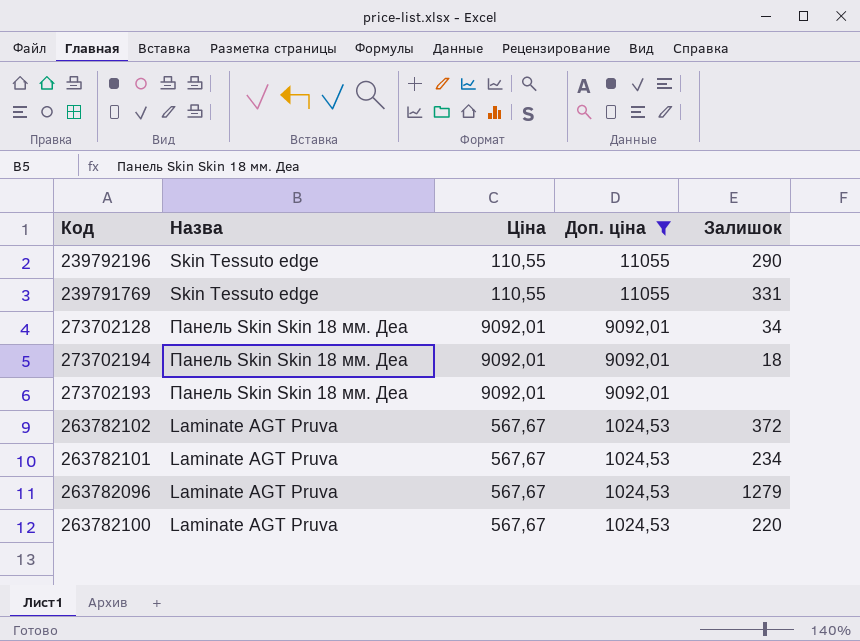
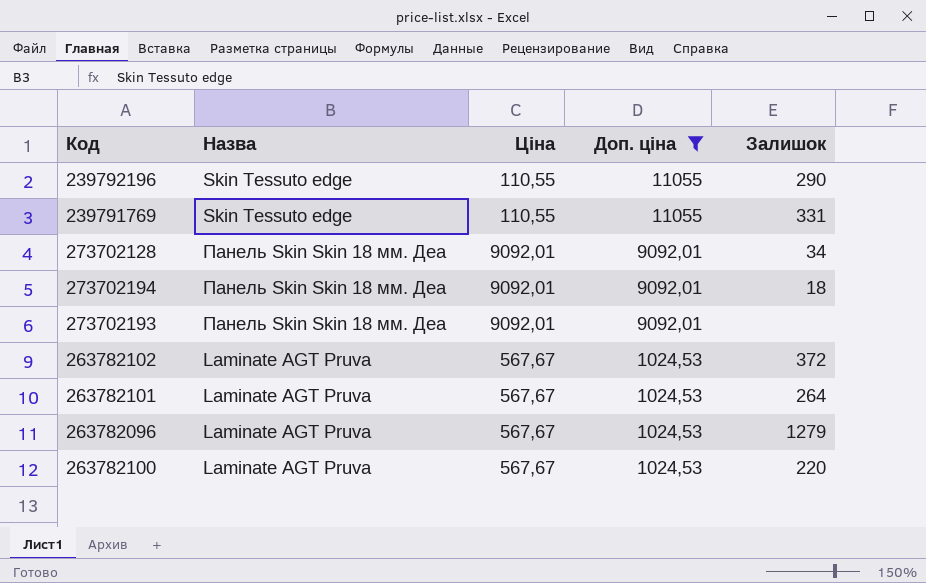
263782101 | Залишок: 234 -> 264

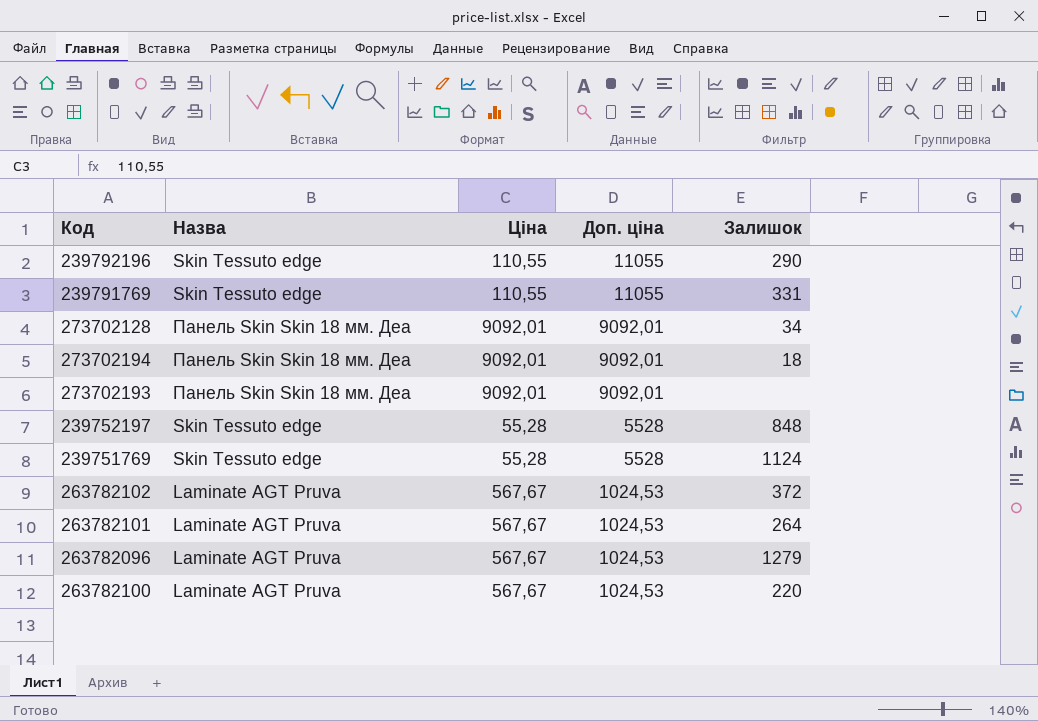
filter: Доп. ціна != 5528 -> none

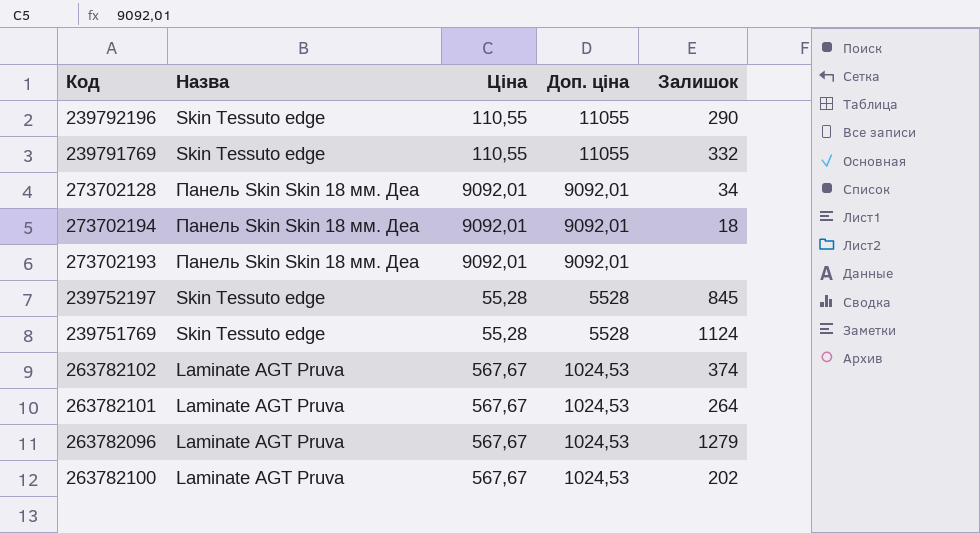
239791769 | Залишок: 331 -> 332
239752197 | Залишок: 848 -> 845
263782102 | Залишок: 372 -> 374
263782100 | Залишок: 220 -> 202

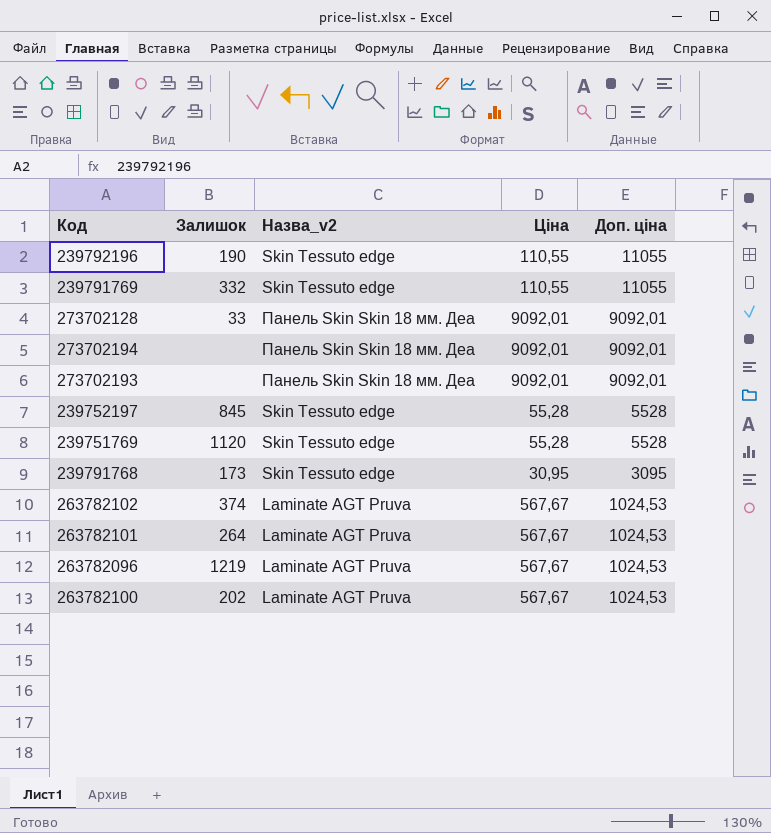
column Залишок | position: 5 -> 2
column name: Назва -> Назва_v2
239792196 | Залишок: 290 -> 190
273702128 | Залишок: 34 -> 33
273702194 | Залишок: 18 -> none
239751769 | Залишок: 1124 -> 1120
row 239791768: none -> 173 | Skin Tessuto edge | 30,95 | 3095
263782096 | Залишок: 1279 -> 1219

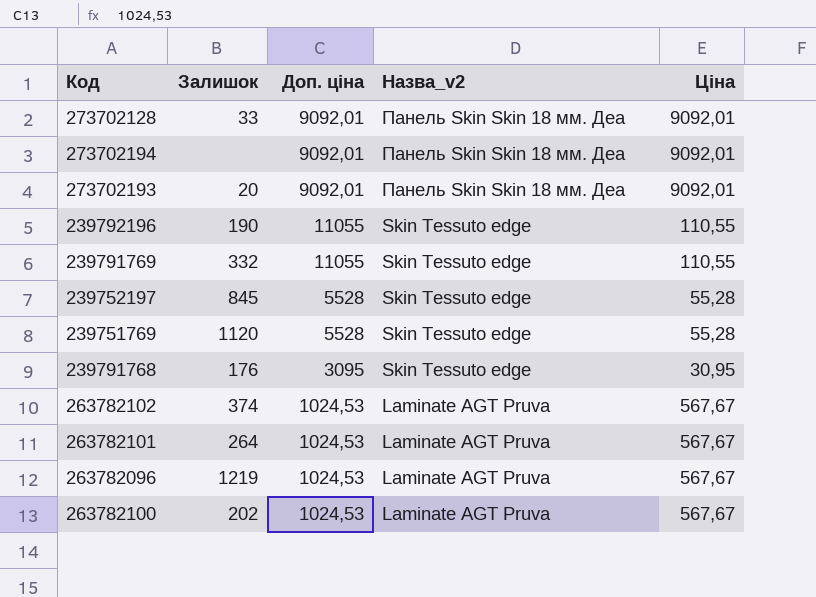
row order: Доп. ціна descending -> Назва_v2 descending
column Доп. ціна | position: 5 -> 3
273702193 | Залишок: none -> 20
239791768 | Залишок: 173 -> 176

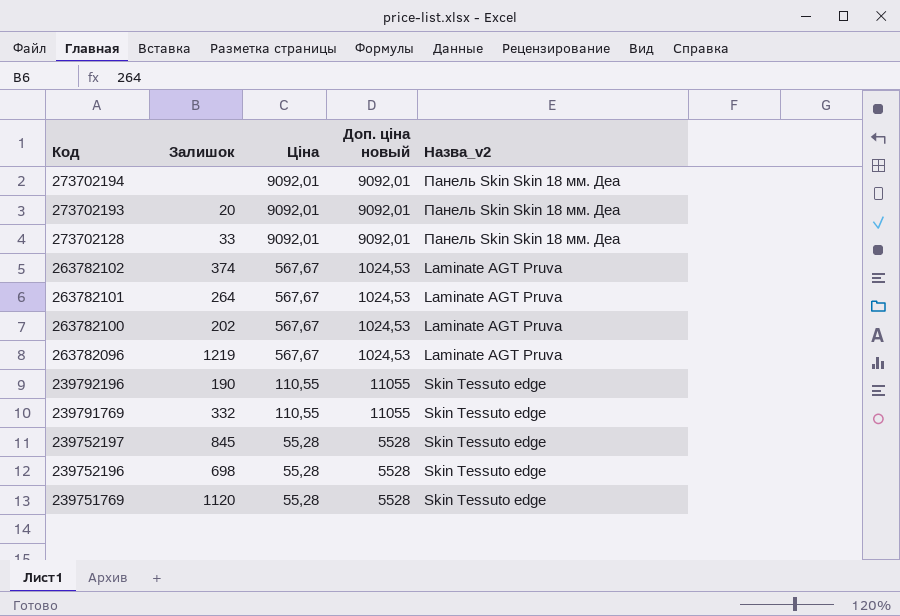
row order: Назва_v2 descending -> Код descending
column Ціна | position: 5 -> 3
column name: Доп. ціна -> Доп. ціна новый
row 239791768: 176 | 3095 | Skin Tessuto edge | 30,95 -> none
row 239752196: none -> 698 | 55,28 | 5528 | Skin Tessuto edge

